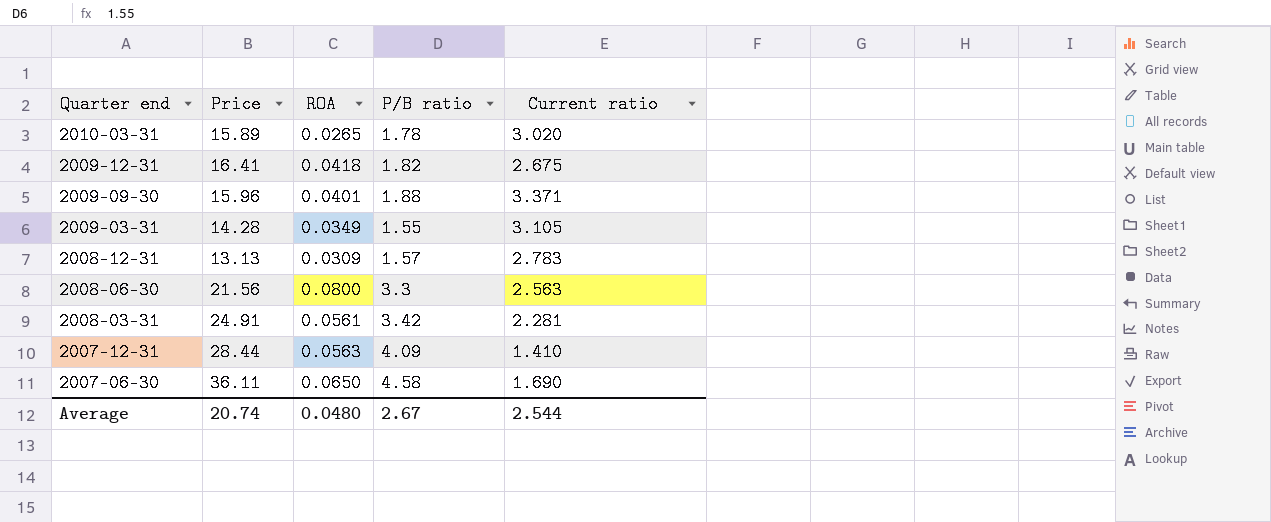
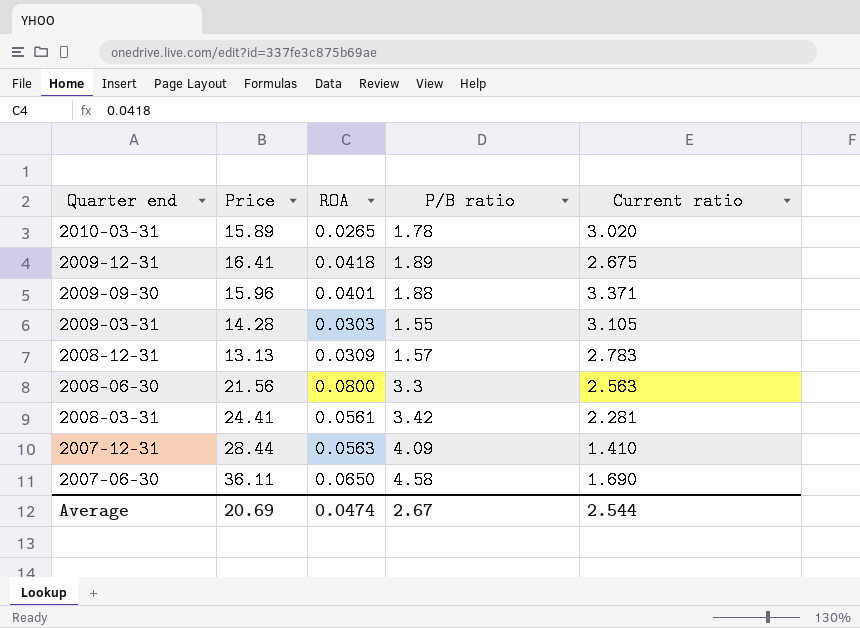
2009-12-31 | P/B ratio: 1.82 -> 1.89
2009-03-31 | ROA: 0.0349 -> 0.0303
2008-03-31 | Price: 24.91 -> 24.41
Average | Price: 20.74 -> 20.69
Average | ROA: 0.0480 -> 0.0474

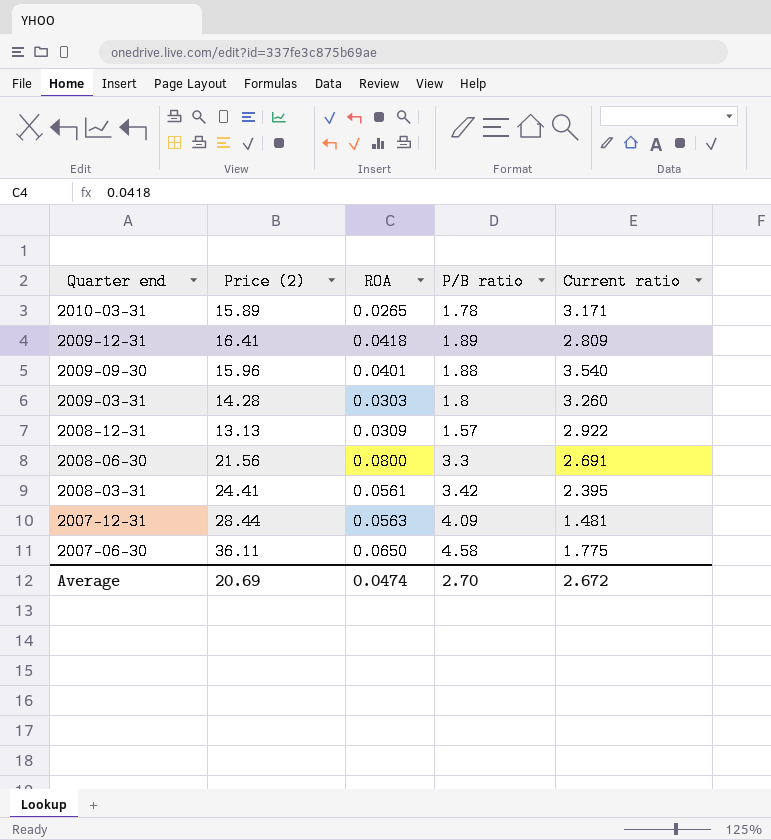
column name: Price -> Price (2)
2010-03-31 | Current ratio: 3.020 -> 3.171
2009-12-31 | Current ratio: 2.675 -> 2.809
2009-09-30 | Current ratio: 3.371 -> 3.540
2009-03-31 | P/B ratio: 1.55 -> 1.8
2009-03-31 | Current ratio: 3.105 -> 3.260
2008-12-31 | Current ratio: 2.783 -> 2.922
2008-06-30 | Current ratio: 2.563 -> 2.691
2008-03-31 | Current ratio: 2.281 -> 2.395
2007-12-31 | Current ratio: 1.410 -> 1.481
2007-06-30 | Current ratio: 1.690 -> 1.775
Average | P/B ratio: 2.67 -> 2.70
Average | Current ratio: 2.544 -> 2.672

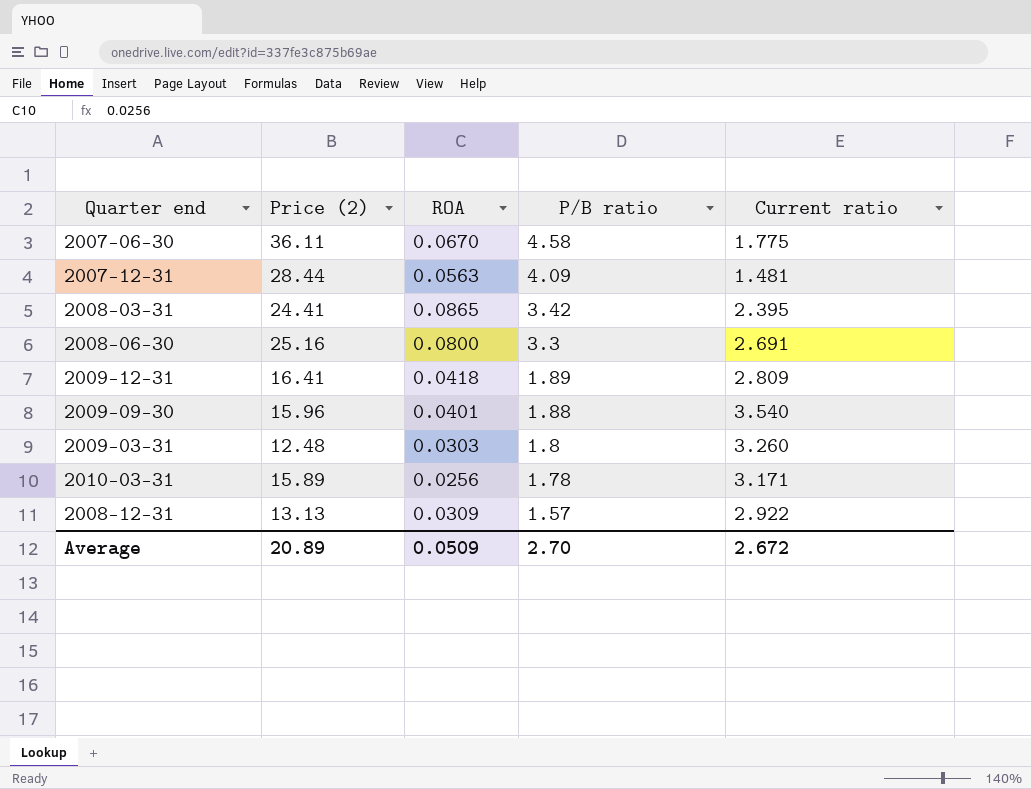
row order: Quarter end descending -> P/B ratio descending
2007-06-30 | ROA: 0.0650 -> 0.0670
2008-03-31 | ROA: 0.0561 -> 0.0865
2008-06-30 | Price (2): 21.56 -> 25.16
2009-03-31 | Price (2): 14.28 -> 12.48
2010-03-31 | ROA: 0.0265 -> 0.0256
Average | Price (2): 20.69 -> 20.89
Average | ROA: 0.0474 -> 0.0509

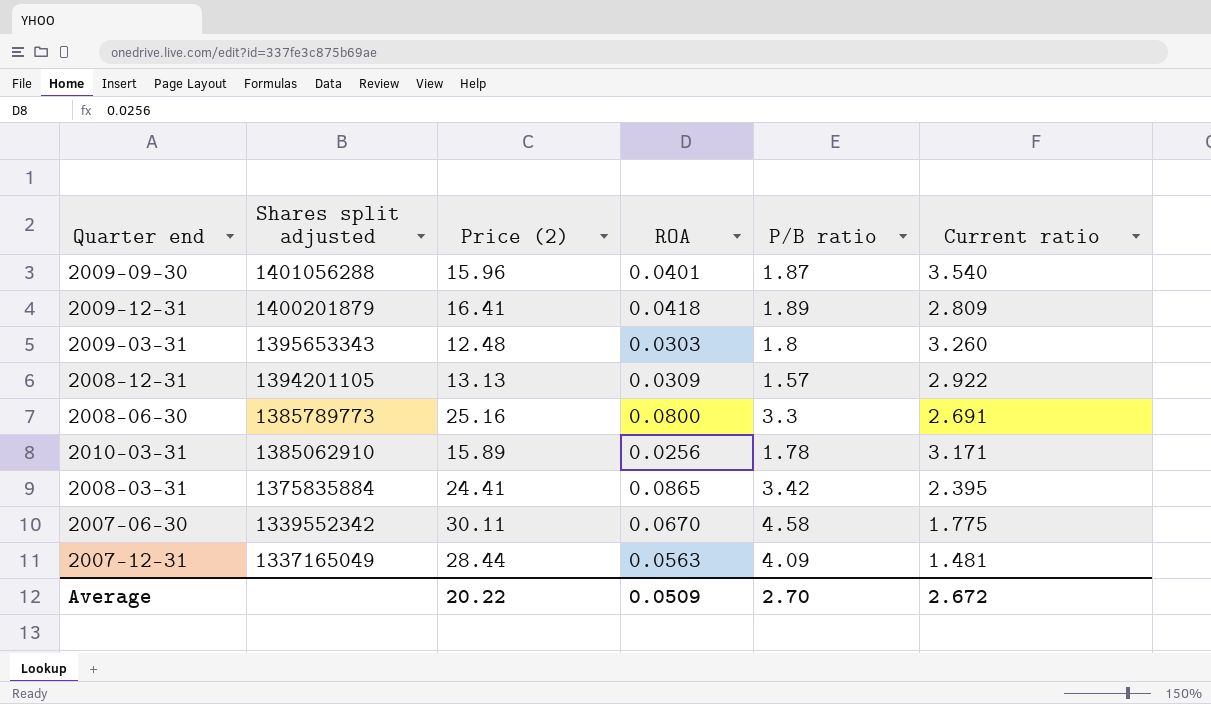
row order: P/B ratio descending -> Shares split adjusted descending
column Shares split adjusted | position: none -> 2
2009-09-30 | P/B ratio: 1.88 -> 1.87
2007-06-30 | Price (2): 36.11 -> 30.11
Average | Price (2): 20.89 -> 20.22

